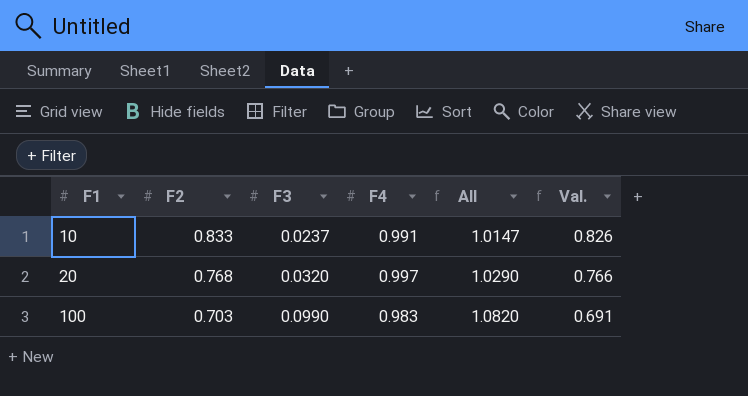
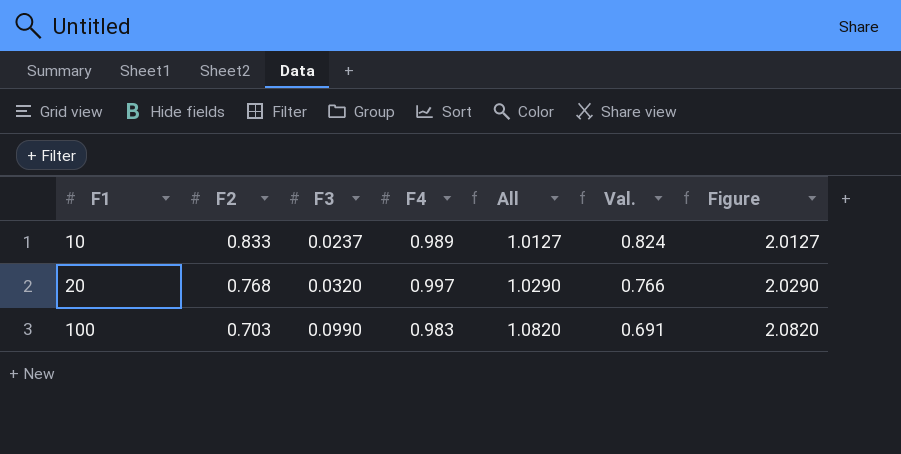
column Figure | formula: none -> [All] + 1
10 | F4: 0.991 -> 0.989
10 | All: 1.0147 -> 1.0127
10 | Val.: 0.826 -> 0.824

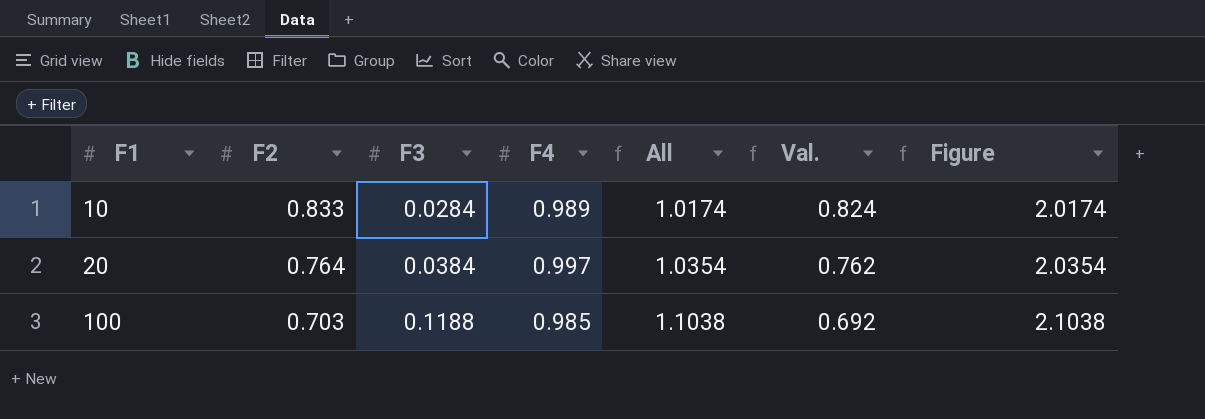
10 | F3: 0.0237 -> 0.0284
10 | All: 1.0127 -> 1.0174
10 | Figure: 2.0127 -> 2.0174
20 | F2: 0.768 -> 0.764
20 | F3: 0.0320 -> 0.0384
20 | All: 1.0290 -> 1.0354
20 | Val.: 0.766 -> 0.762
20 | Figure: 2.0290 -> 2.0354
100 | F3: 0.0990 -> 0.1188
100 | F4: 0.983 -> 0.985
100 | All: 1.0820 -> 1.1038
100 | Val.: 0.691 -> 0.692
100 | Figure: 2.0820 -> 2.1038

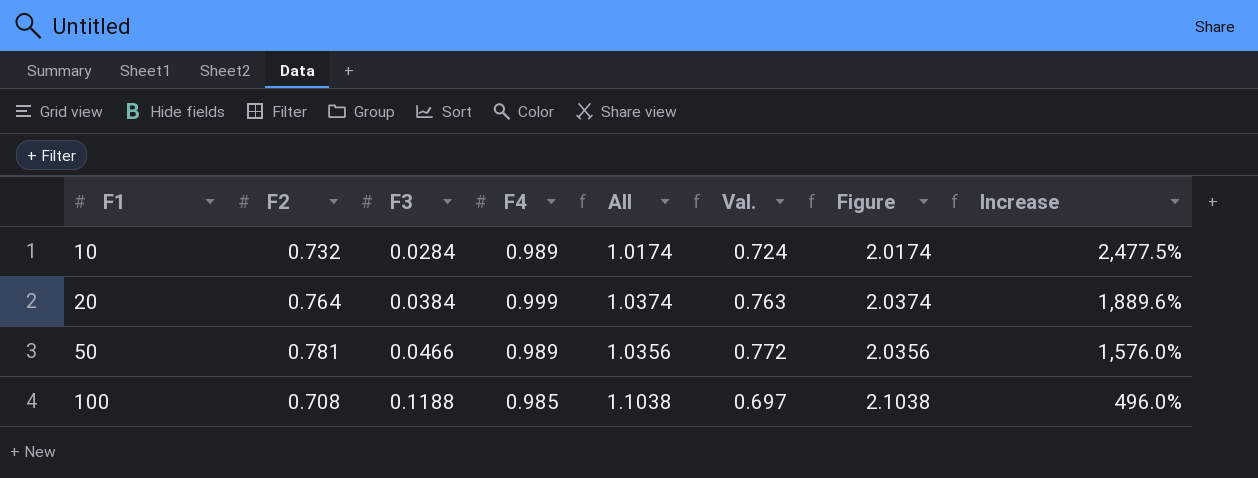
column Increase | formula: none -> ([F2] - [F3]) / [F3]
10 | F2: 0.833 -> 0.732
10 | Val.: 0.824 -> 0.724
20 | F4: 0.997 -> 0.999
20 | All: 1.0354 -> 1.0374
20 | Val.: 0.762 -> 0.763
20 | Figure: 2.0354 -> 2.0374
row 50: none -> 0.781 | 0.0466 | 0.989 | 1.0356 | 0.772 | 2.0356 | 1,576.0%
100 | F2: 0.703 -> 0.708
100 | Val.: 0.692 -> 0.697

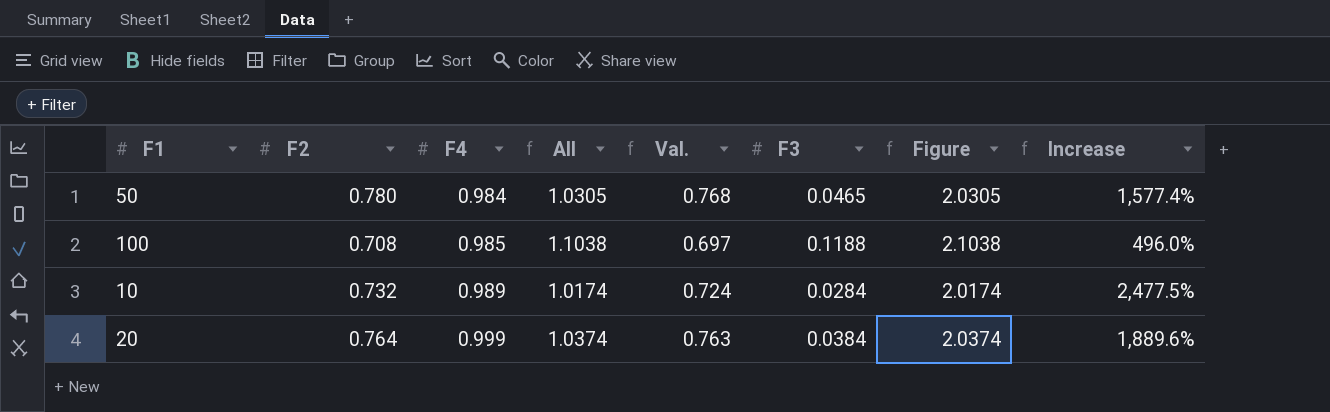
row order: F1 ascending -> F4 ascending
column F3 | position: 3 -> 6
50 | F2: 0.781 -> 0.780
50 | F4: 0.989 -> 0.984
50 | All: 1.0356 -> 1.0305
50 | Val.: 0.772 -> 0.768
50 | F3: 0.0466 -> 0.0465
50 | Figure: 2.0356 -> 2.0305
50 | Increase: 1,576.0% -> 1,577.4%

